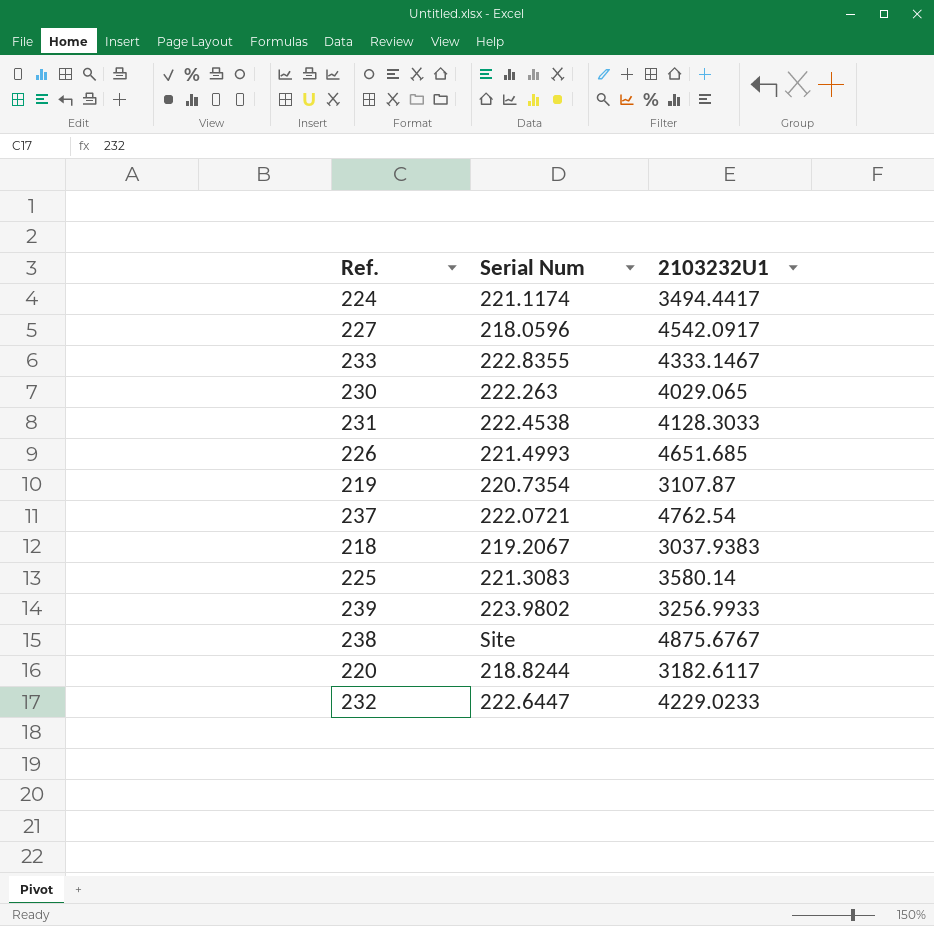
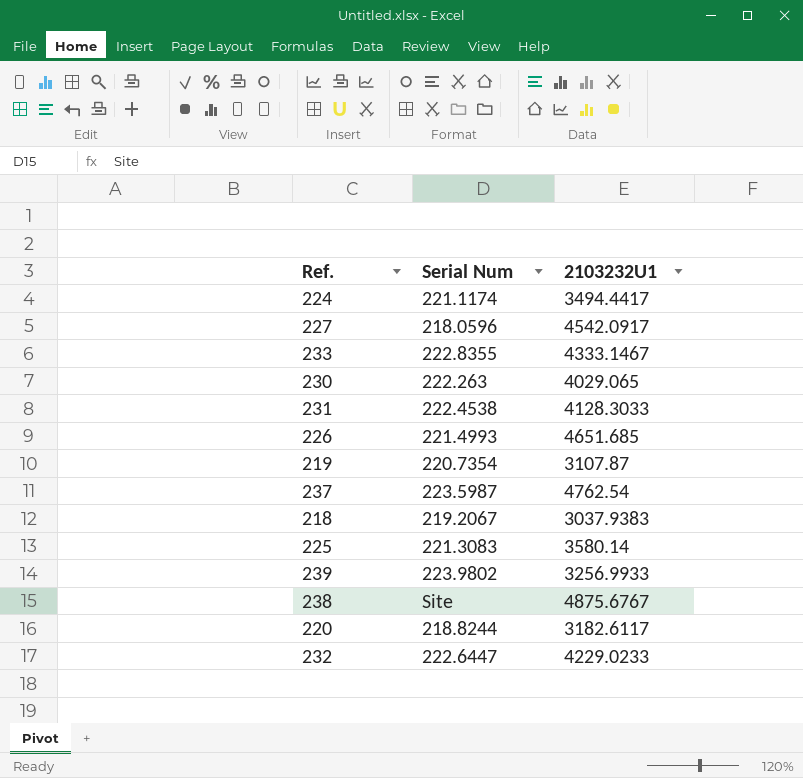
237 | Serial Num: 222.0721 -> 223.5987

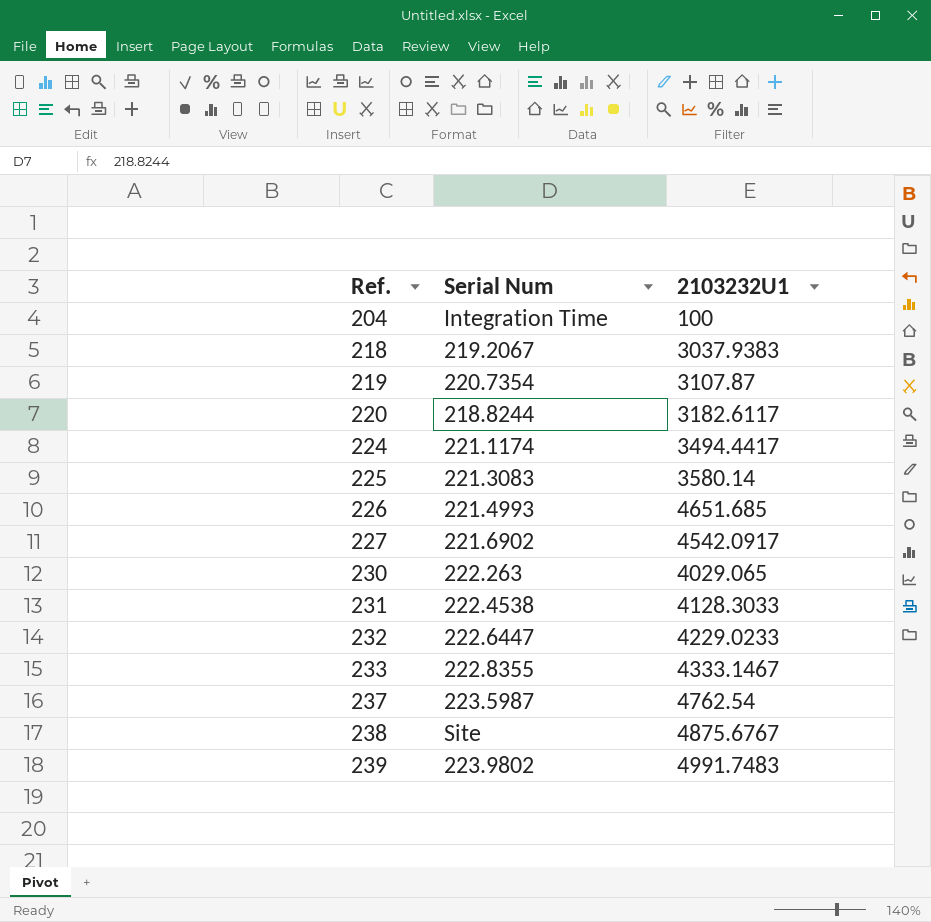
row order: none -> Ref. ascending
row 204: none -> Integration Time | 100
227 | Serial Num: 218.0596 -> 221.6902
239 | 2103232U1: 3256.9933 -> 4991.7483

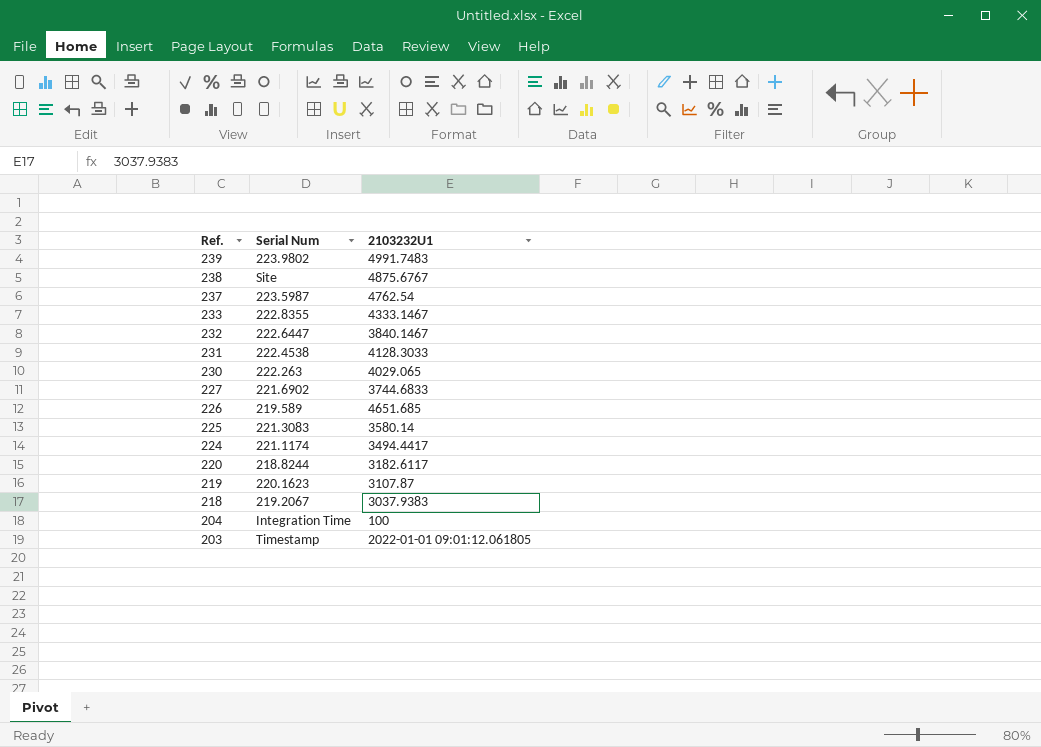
row order: Ref. ascending -> Ref. descending
232 | 2103232U1: 4229.0233 -> 3840.1467
227 | 2103232U1: 4542.0917 -> 3744.6833
226 | Serial Num: 221.4993 -> 219.589
219 | Serial Num: 220.7354 -> 220.1623
row 203: none -> Timestamp | 2022-01-01 09:01:12.061805

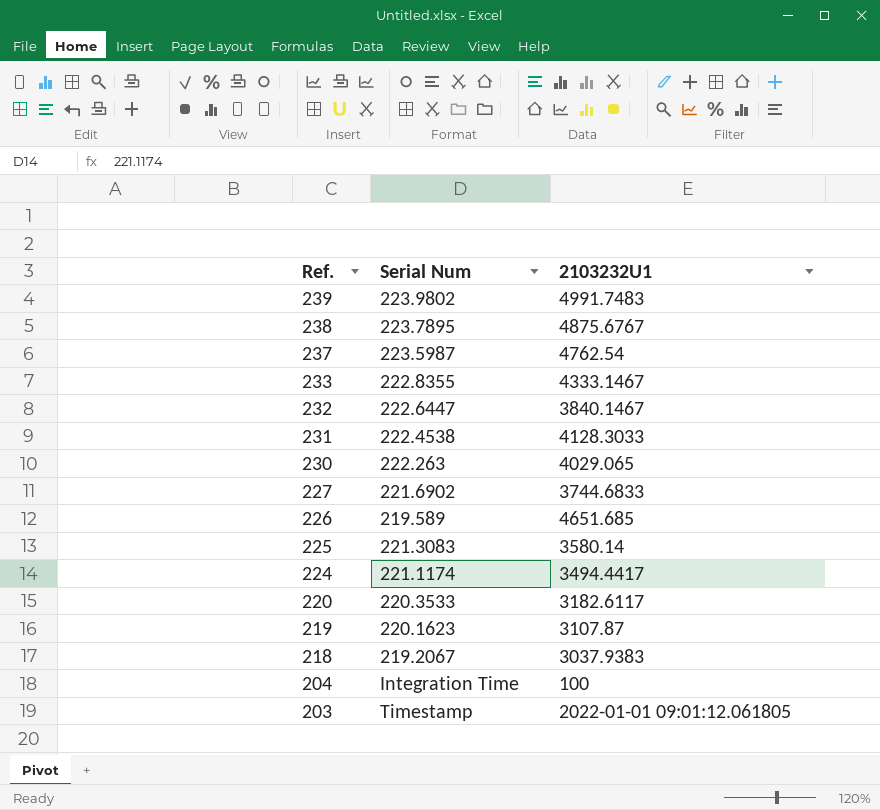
238 | Serial Num: Site -> 223.7895
220 | Serial Num: 218.8244 -> 220.3533

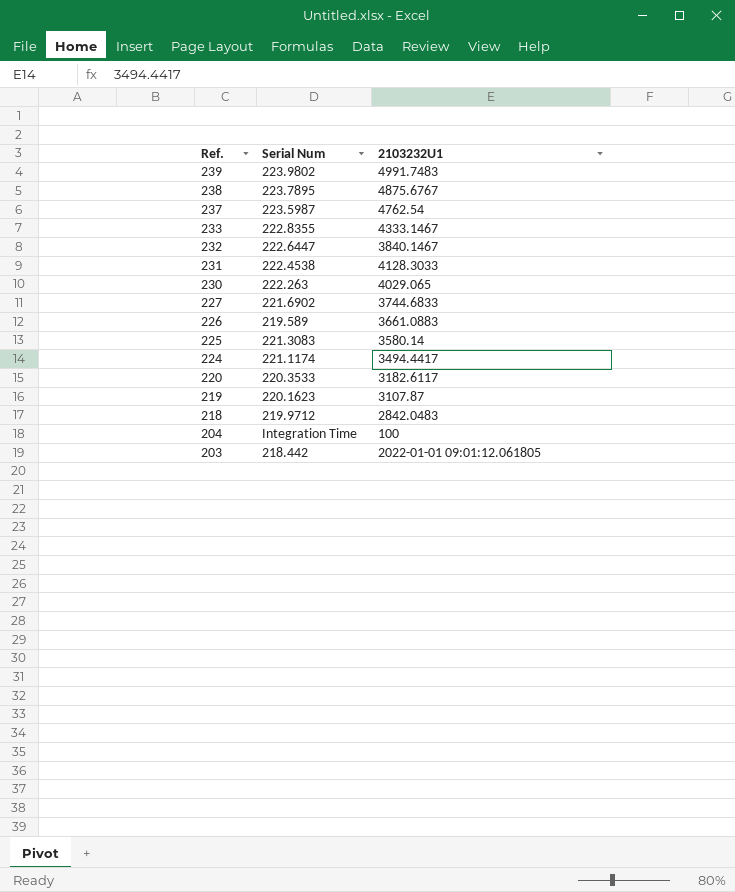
226 | 2103232U1: 4651.685 -> 3661.0883
218 | Serial Num: 219.2067 -> 219.9712
218 | 2103232U1: 3037.9383 -> 2842.0483
203 | Serial Num: Timestamp -> 218.442

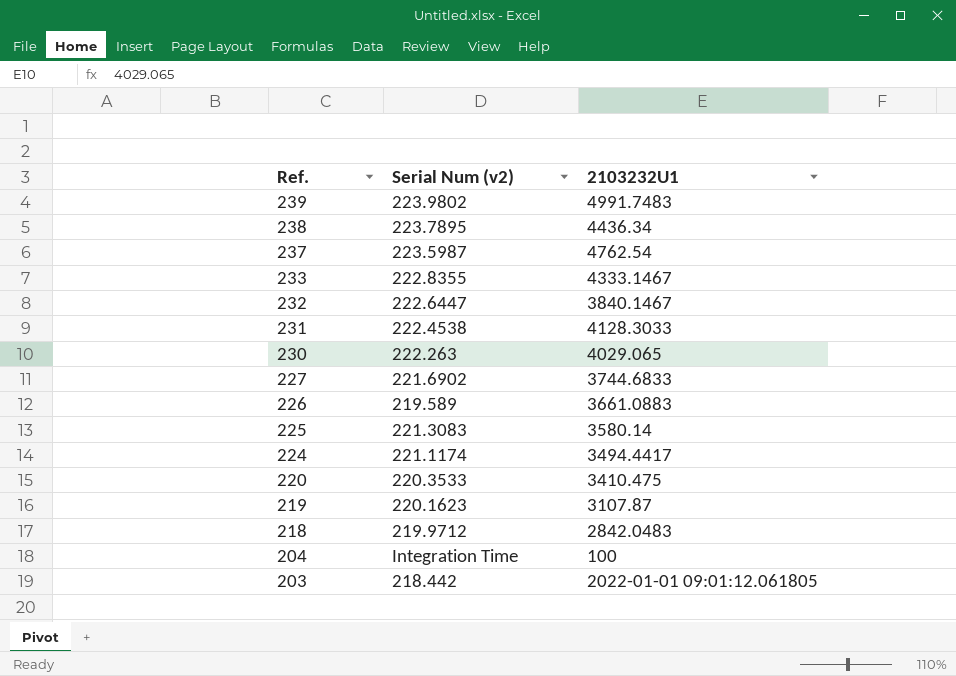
column name: Serial Num -> Serial Num (v2)
238 | 2103232U1: 4875.6767 -> 4436.34
220 | 2103232U1: 3182.6117 -> 3410.475

